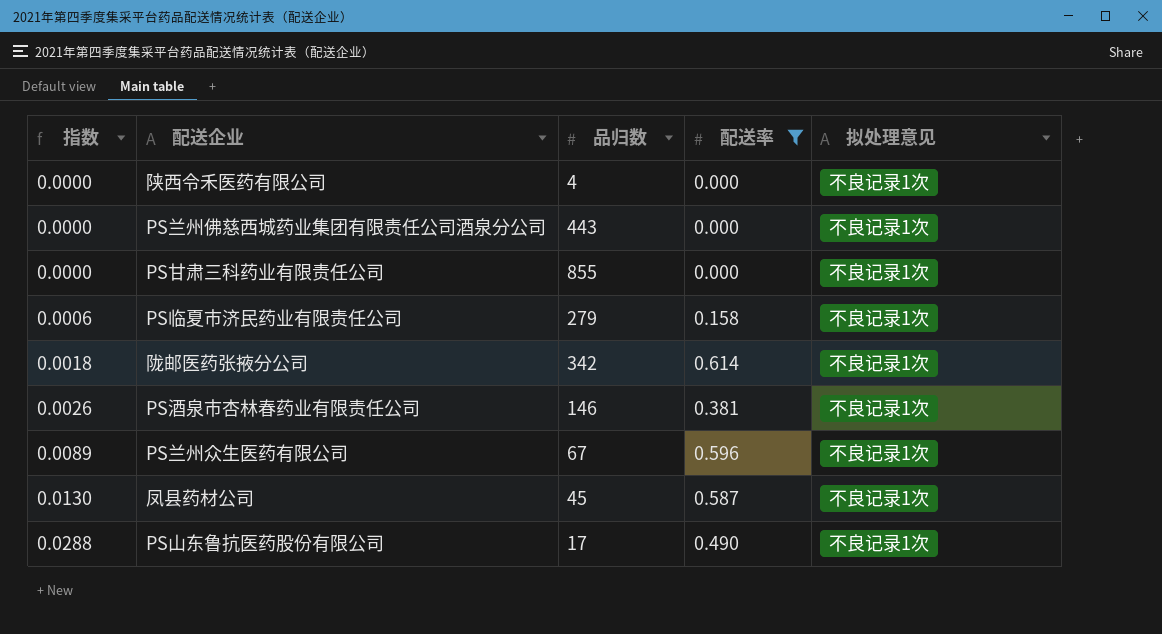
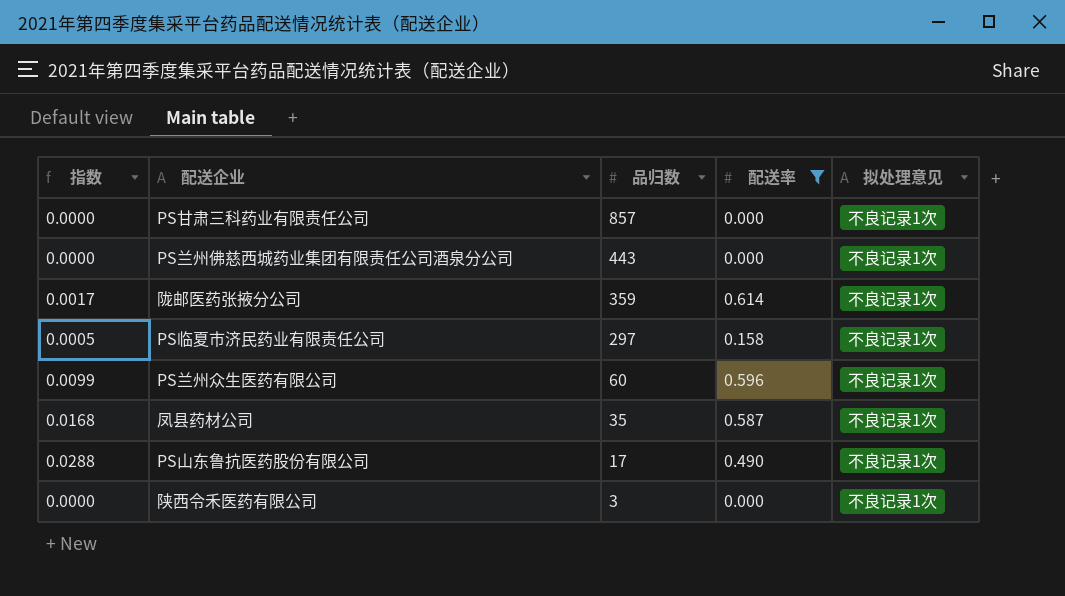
row order: 指数 ascending -> 品归数 descending
row PS酒泉市杏林春药业有限责任公司: 0.0026 | 146 | 0.381 | 不良记录1次 -> none
PS甘肃三科药业有限责任公司 | 品归数: 855 -> 857
陇邮医药张掖分公司 | 指数: 0.0018 -> 0.0017
陇邮医药张掖分公司 | 品归数: 342 -> 359
PS临夏市济民药业有限责任公司 | 指数: 0.0006 -> 0.0005
PS临夏市济民药业有限责任公司 | 品归数: 279 -> 297
PS兰州众生医药有限公司 | 指数: 0.0089 -> 0.0099
PS兰州众生医药有限公司 | 品归数: 67 -> 60
凤县药材公司 | 指数: 0.0130 -> 0.0168
凤县药材公司 | 品归数: 45 -> 35
陕西令禾医药有限公司 | 品归数: 4 -> 3

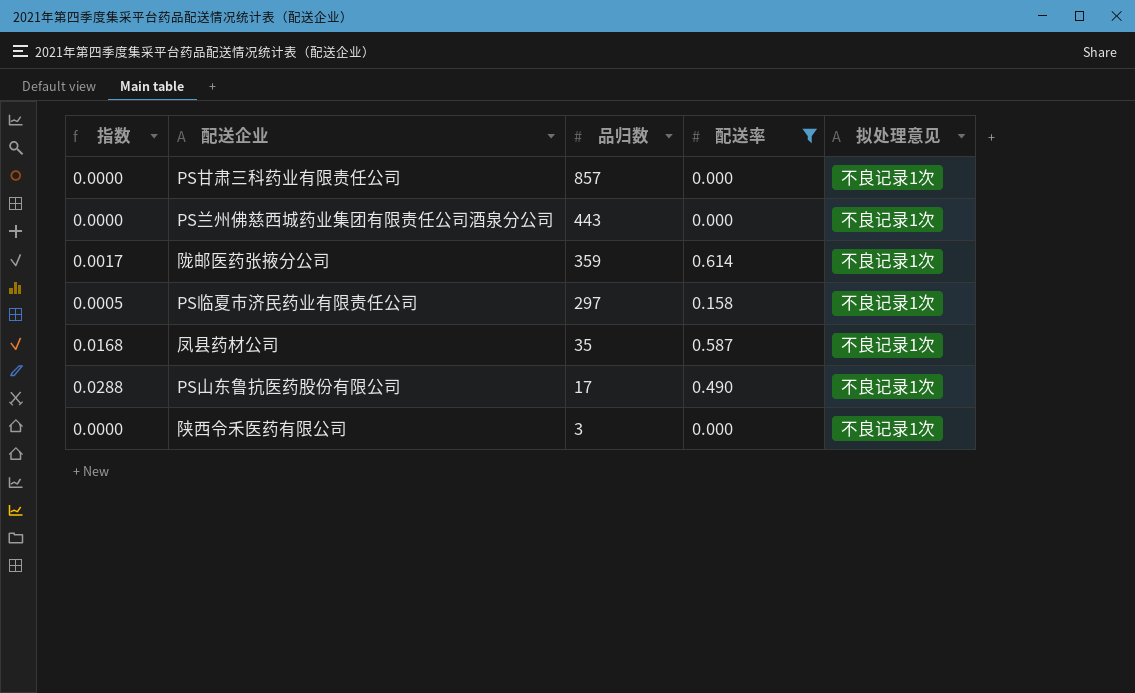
row PS兰州众生医药有限公司: 0.0099 | 60 | 0.596 | 不良记录1次 -> none

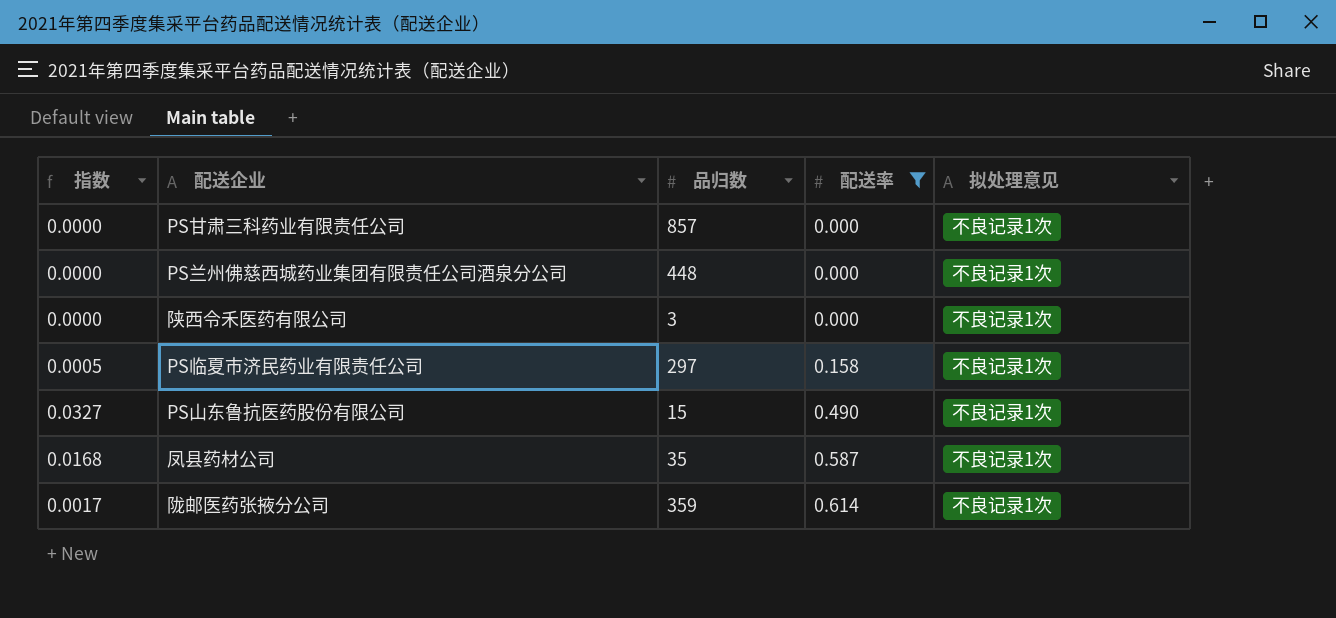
row order: 品归数 descending -> 配送率 ascending
PS兰州佛慈西城药业集团有限责任公司酒泉分公司 | 品归数: 443 -> 448
PS山东鲁抗医药股份有限公司 | 指数: 0.0288 -> 0.0327
PS山东鲁抗医药股份有限公司 | 品归数: 17 -> 15

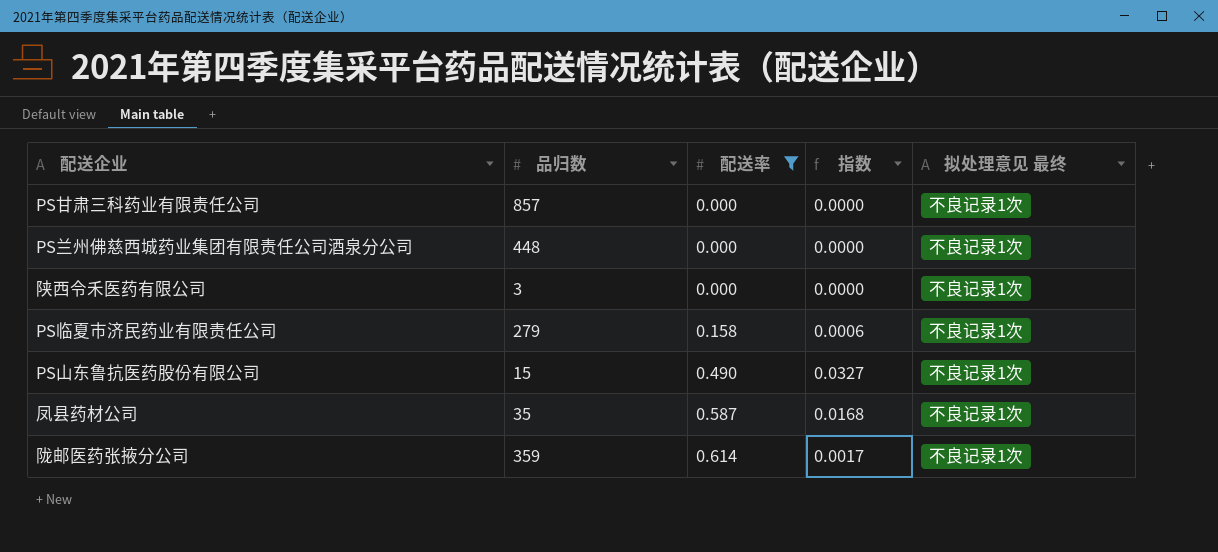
column 指数 | position: 1 -> 4
column name: 拟处理意见 -> 拟处理意见 最终
PS临夏市济民药业有限责任公司 | 品归数: 297 -> 279
PS临夏市济民药业有限责任公司 | 指数: 0.0005 -> 0.0006

